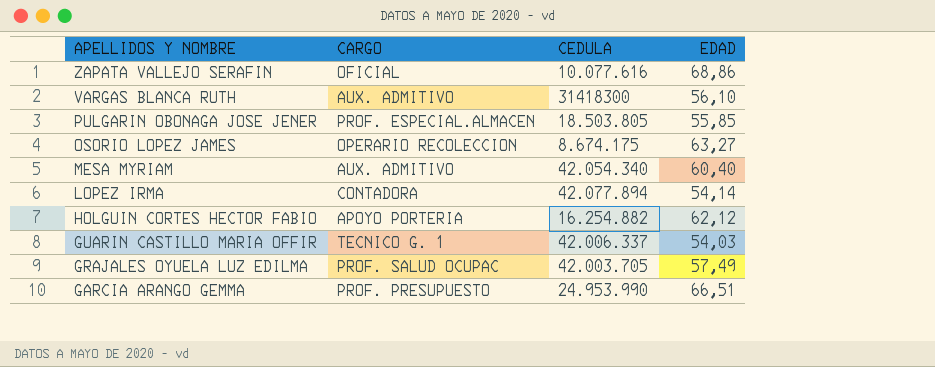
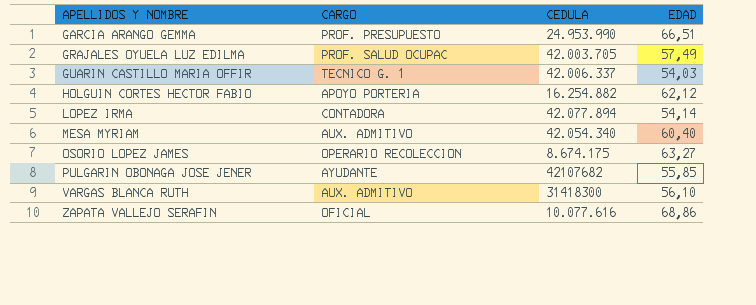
row order: APELLIDOS Y NOMBRE descending -> APELLIDOS Y NOMBRE ascending
PULGARIN OBONAGA JOSE JENER | CARGO: PROF. ESPECIAL.ALMACEN -> AYUDANTE
PULGARIN OBONAGA JOSE JENER | CEDULA: 18.503.805 -> 42107682

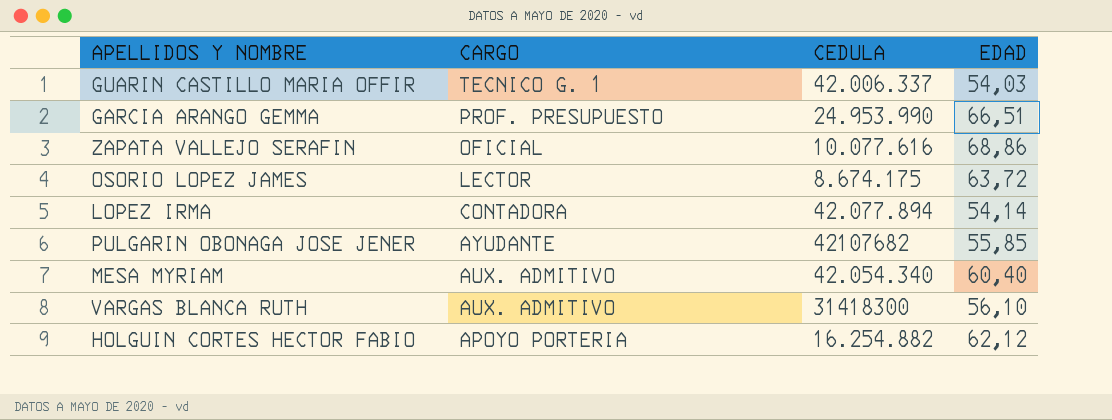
row order: APELLIDOS Y NOMBRE ascending -> CARGO descending
row GRAJALES OYUELA LUZ EDILMA: PROF. SALUD OCUPAC | 42.003.705 | 57,49 -> none
OSORIO LOPEZ JAMES | CARGO: OPERARIO RECOLECCION -> LECTOR
OSORIO LOPEZ JAMES | EDAD: 63,27 -> 63,72

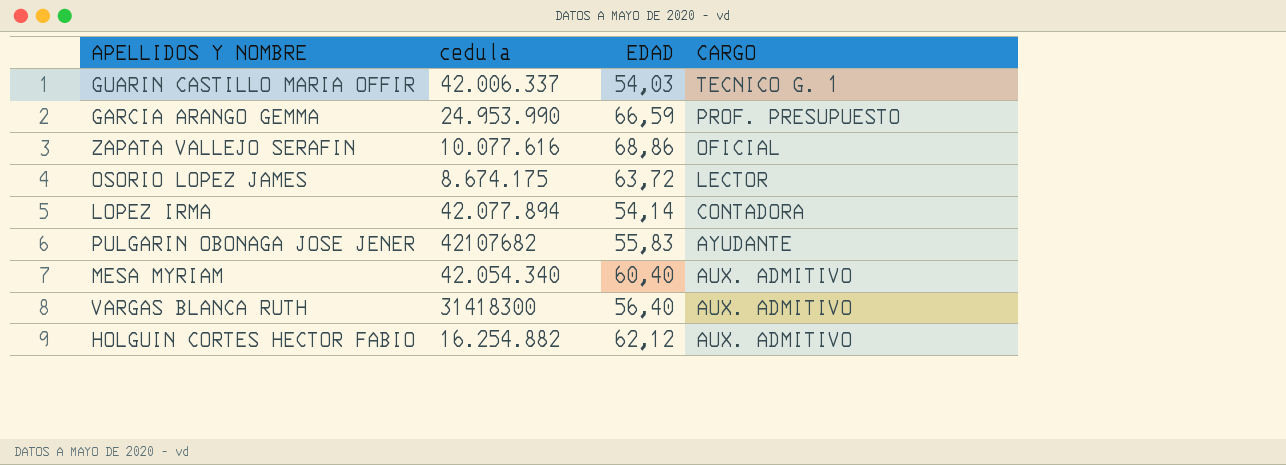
column name: CEDULA -> cedula
column CARGO | position: 2 -> 4
GARCIA ARANGO GEMMA | EDAD: 66,51 -> 66,59
PULGARIN OBONAGA JOSE JENER | EDAD: 55,85 -> 55,83
VARGAS BLANCA RUTH | EDAD: 56,10 -> 56,40
HOLGUIN CORTES HECTOR FABIO | CARGO: APOYO PORTERIA -> AUX. ADMITIVO

